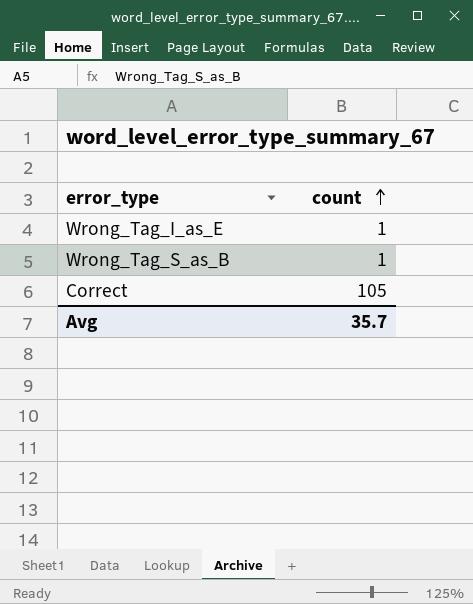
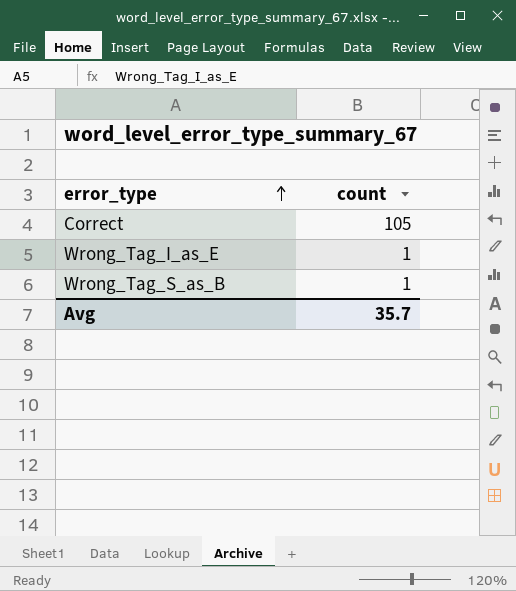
row order: count ascending -> error_type ascending

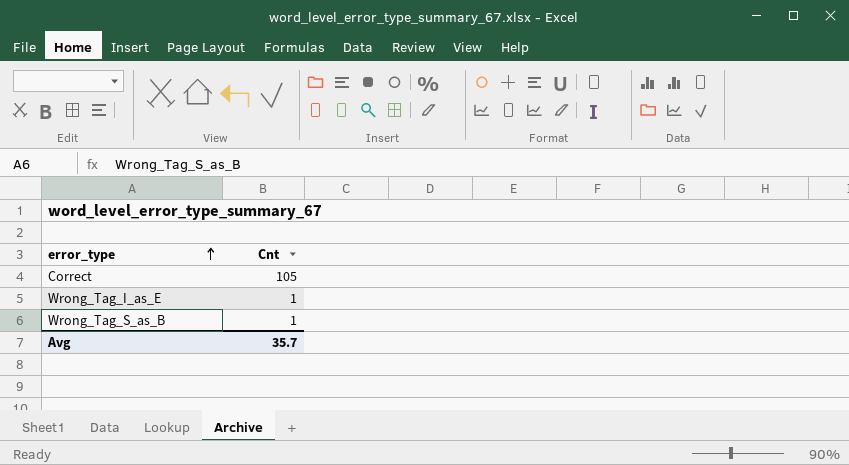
column name: count -> Cnt

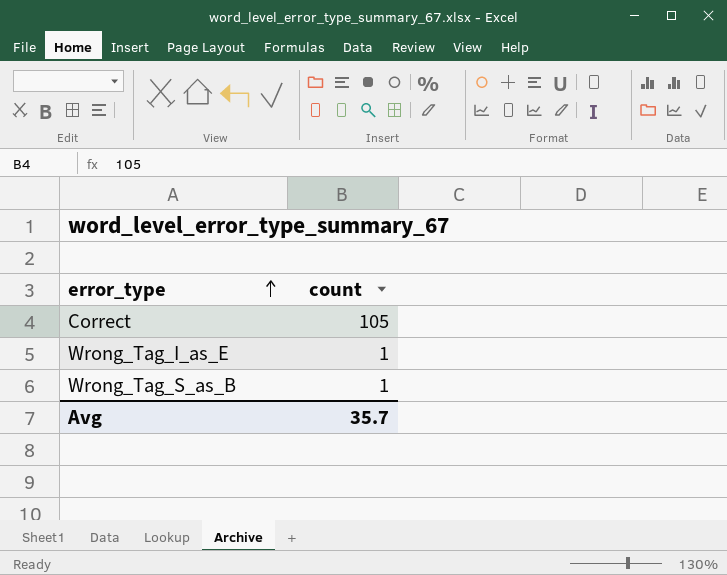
column name: Cnt -> count

